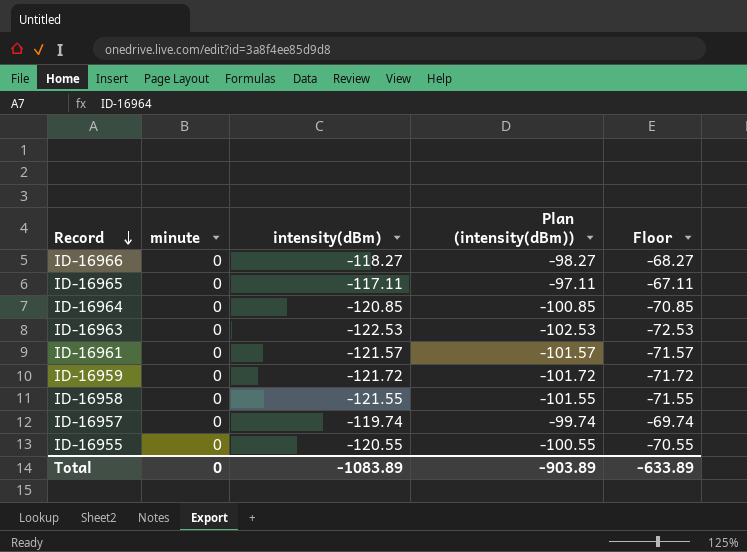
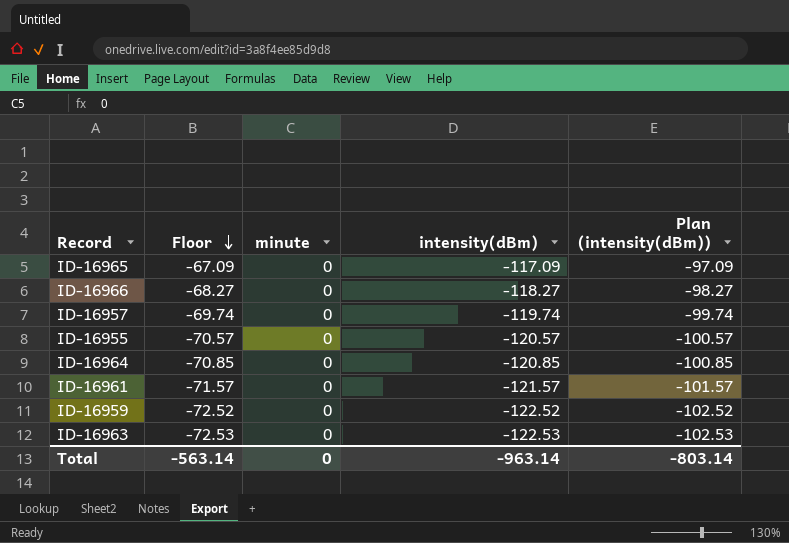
row order: Record descending -> Floor descending
column Floor | position: 5 -> 2
row ID-16958: 0 | -121.55 | -101.55 | -71.55 -> none
ID-16965 | Floor: -67.11 -> -67.09
ID-16965 | intensity(dBm): -117.11 -> -117.09
ID-16965 | Plan (intensity(dBm)): -97.11 -> -97.09
ID-16955 | Floor: -70.55 -> -70.57
ID-16955 | intensity(dBm): -120.55 -> -120.57
ID-16955 | Plan (intensity(dBm)): -100.55 -> -100.57
ID-16959 | Floor: -71.72 -> -72.52
ID-16959 | intensity(dBm): -121.72 -> -122.52
ID-16959 | Plan (intensity(dBm)): -101.72 -> -102.52
Total | Floor: -633.89 -> -563.14
Total | intensity(dBm): -1083.89 -> -963.14
Total | Plan (intensity(dBm)): -903.89 -> -803.14

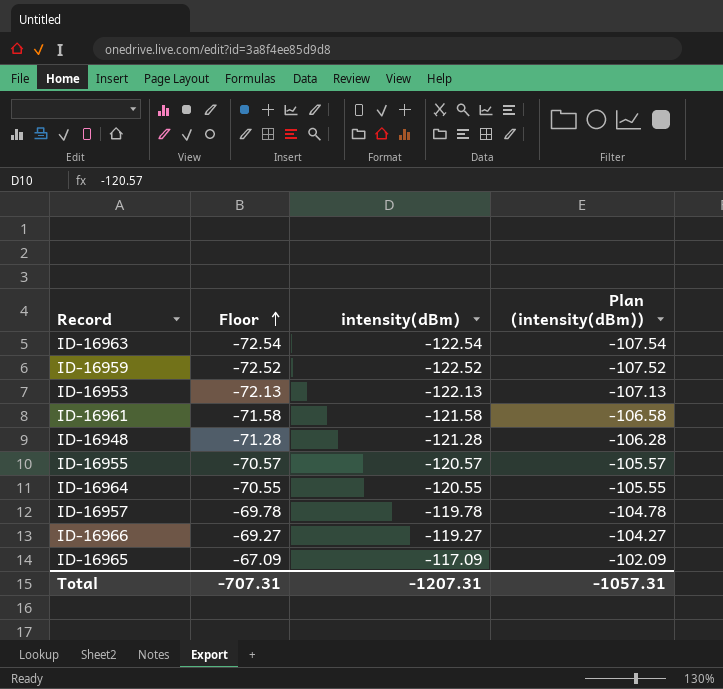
row order: Floor descending -> Floor ascending
column minute | position: 3 -> none
column Plan (intensity(dBm)) | formula: [intensity(dBm)] + 20 -> [intensity(dBm)] + 15
ID-16963 | Floor: -72.53 -> -72.54
ID-16963 | intensity(dBm): -122.53 -> -122.54
row ID-16953: none -> -72.13 | -122.13 | -107.13
ID-16961 | Floor: -71.57 -> -71.58
ID-16961 | intensity(dBm): -121.57 -> -121.58
row ID-16948: none -> -71.28 | -121.28 | -106.28
ID-16964 | Floor: -70.85 -> -70.55
ID-16964 | intensity(dBm): -120.85 -> -120.55
ID-16957 | Floor: -69.74 -> -69.78
ID-16957 | intensity(dBm): -119.74 -> -119.78
ID-16966 | Floor: -68.27 -> -69.27
ID-16966 | intensity(dBm): -118.27 -> -119.27
Total | Floor: -563.14 -> -707.31
Total | intensity(dBm): -963.14 -> -1207.31
Total | Plan (intensity(dBm)): -803.14 -> -1057.31

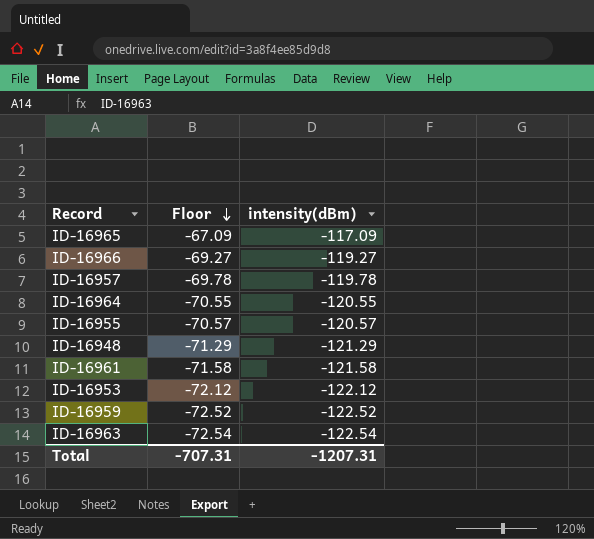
row order: Floor ascending -> Floor descending
column Plan (intensity(dBm)) | formula: [intensity(dBm)] + 15 -> none
ID-16948 | Floor: -71.28 -> -71.29
ID-16948 | intensity(dBm): -121.28 -> -121.29
ID-16953 | Floor: -72.13 -> -72.12
ID-16953 | intensity(dBm): -122.13 -> -122.12

